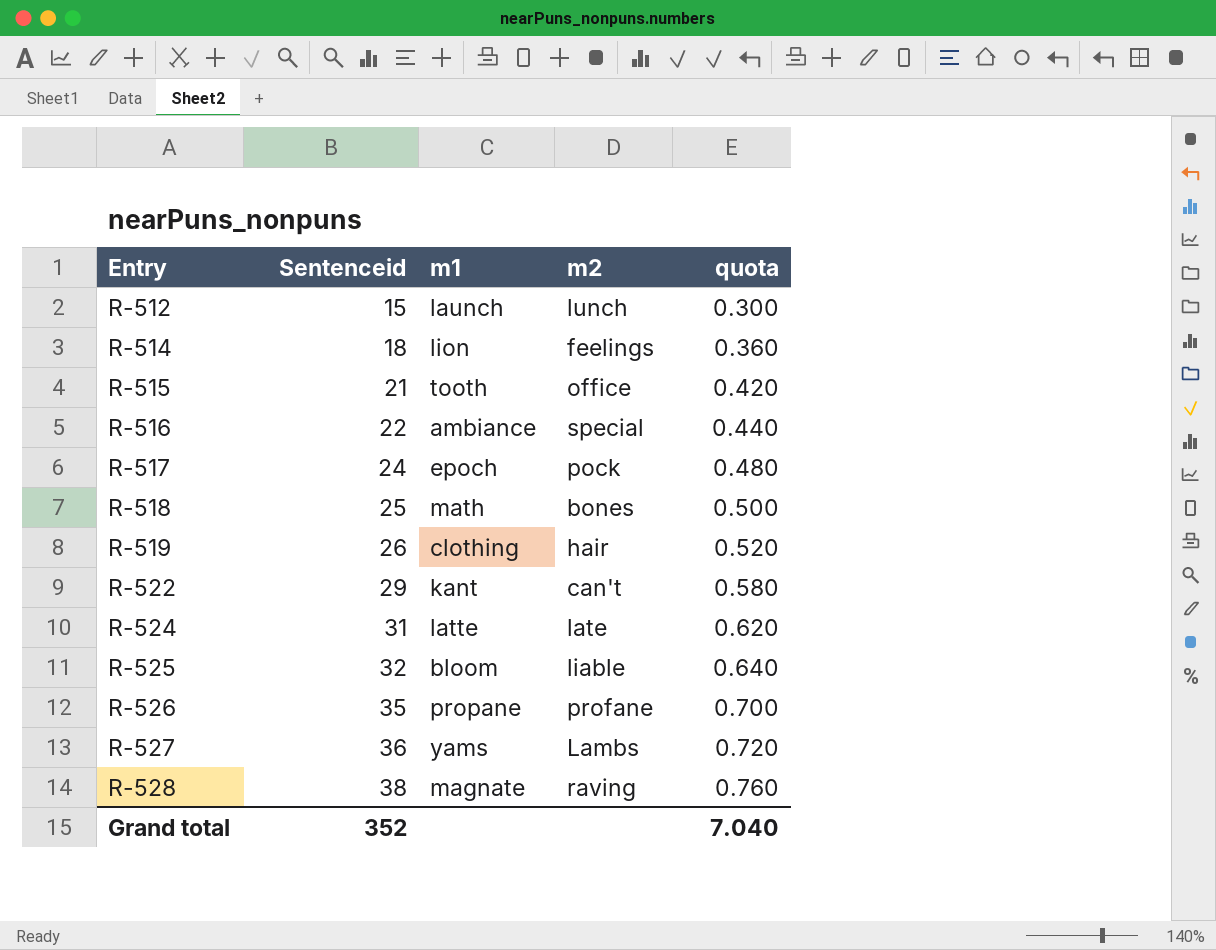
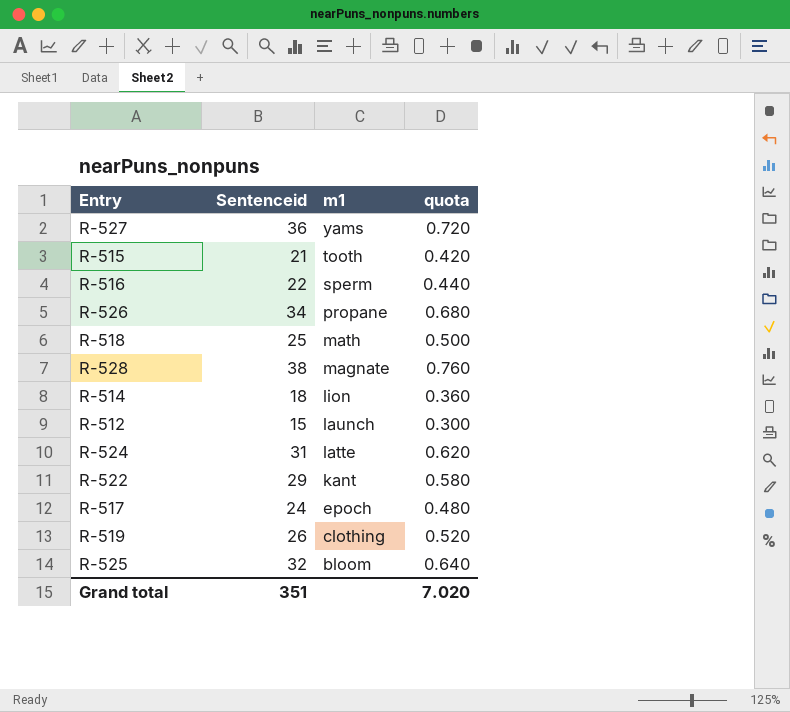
row order: Entry ascending -> m1 descending
column m2 | position: 4 -> none
R-516 | m1: ambiance -> sperm
R-526 | Sentenceid: 35 -> 34
R-526 | quota: 0.700 -> 0.680
Grand total | Sentenceid: 352 -> 351
Grand total | quota: 7.040 -> 7.020

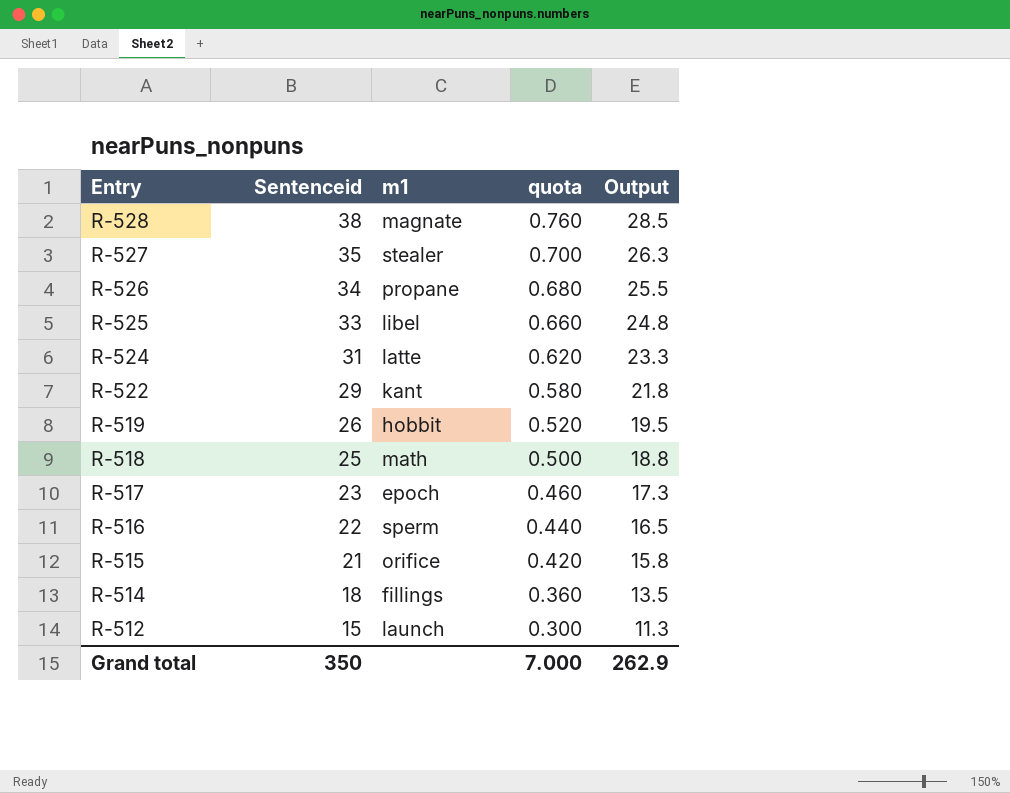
row order: m1 descending -> Entry descending
column Output | formula: none -> [Sentenceid] * 0.75
R-527 | Sentenceid: 36 -> 35
R-527 | m1: yams -> stealer
R-527 | quota: 0.720 -> 0.700
R-525 | Sentenceid: 32 -> 33
R-525 | m1: bloom -> libel
R-525 | quota: 0.640 -> 0.660
R-519 | m1: clothing -> hobbit
R-517 | Sentenceid: 24 -> 23
R-517 | quota: 0.480 -> 0.460
R-515 | m1: tooth -> orifice
R-514 | m1: lion -> fillings
Grand total | Sentenceid: 351 -> 350
Grand total | quota: 7.020 -> 7.000

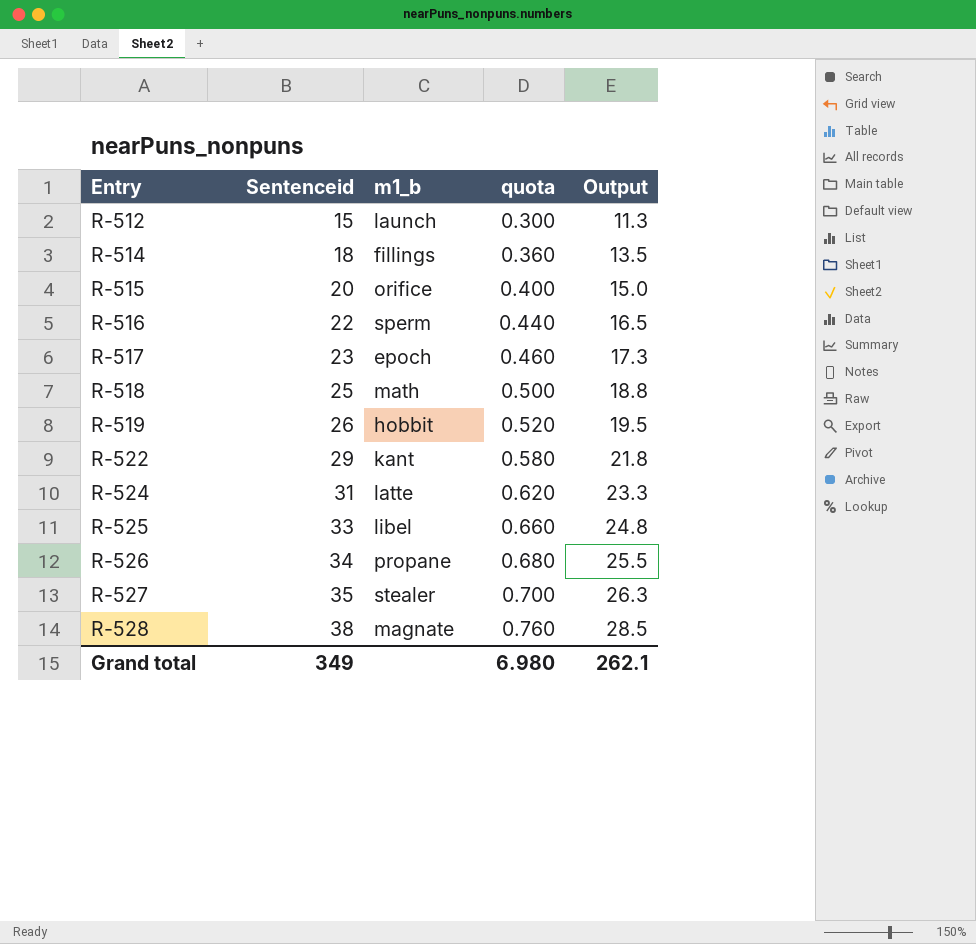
row order: Entry descending -> Entry ascending
column name: m1 -> m1_b
R-515 | Sentenceid: 21 -> 20
R-515 | quota: 0.420 -> 0.400
R-515 | Output: 15.8 -> 15.0
Grand total | Sentenceid: 350 -> 349
Grand total | quota: 7.000 -> 6.980
Grand total | Output: 262.9 -> 262.1

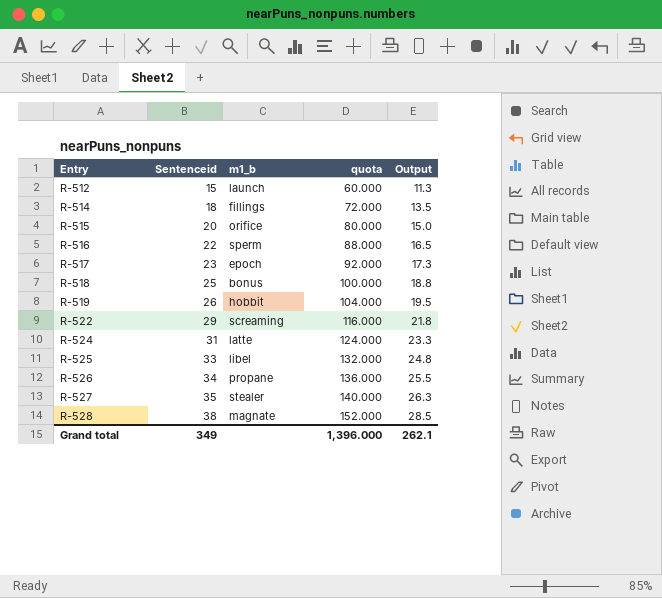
column quota | formula: [Sentenceid] * 0.02 -> [Sentenceid] * 4
R-518 | m1_b: math -> bonus
R-522 | m1_b: kant -> screaming
Grand total | quota: 6.980 -> 1,396.000

